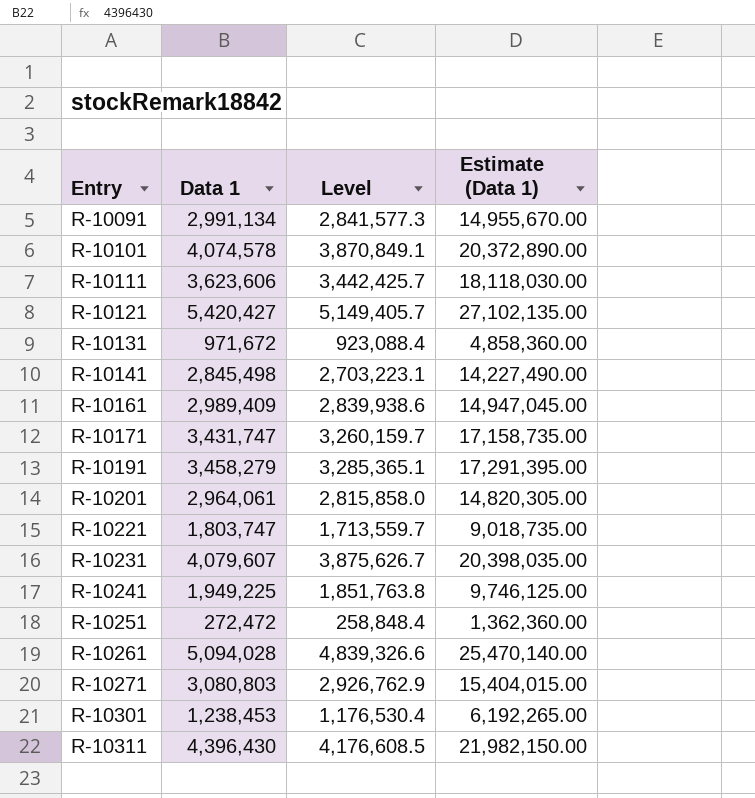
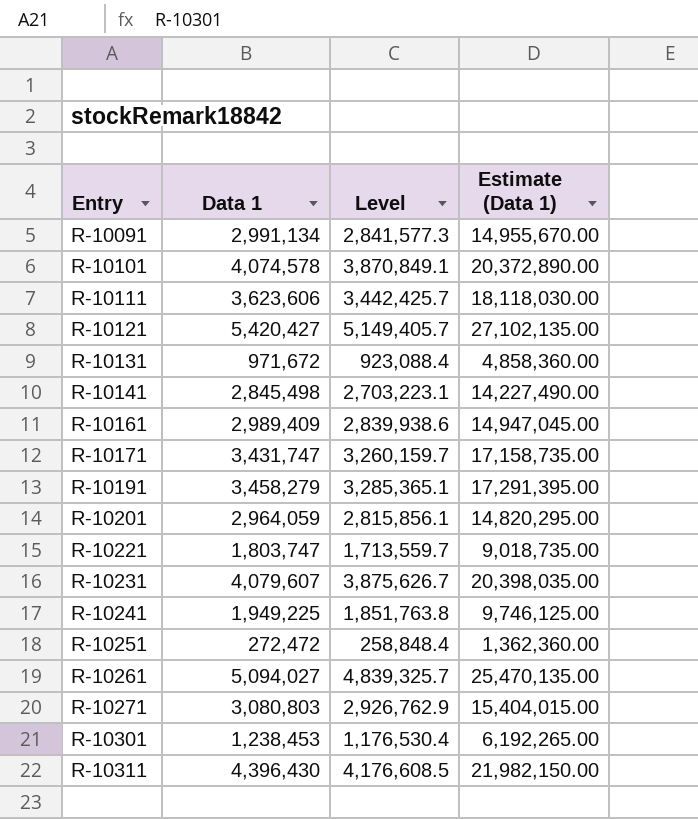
R-10201 | Data 1: 2,964,061 -> 2,964,059
R-10201 | Level: 2,815,858.0 -> 2,815,856.1
R-10201 | Estimate (Data 1): 14,820,305.00 -> 14,820,295.00
R-10261 | Data 1: 5,094,028 -> 5,094,027
R-10261 | Level: 4,839,326.6 -> 4,839,325.7
R-10261 | Estimate (Data 1): 25,470,140.00 -> 25,470,135.00

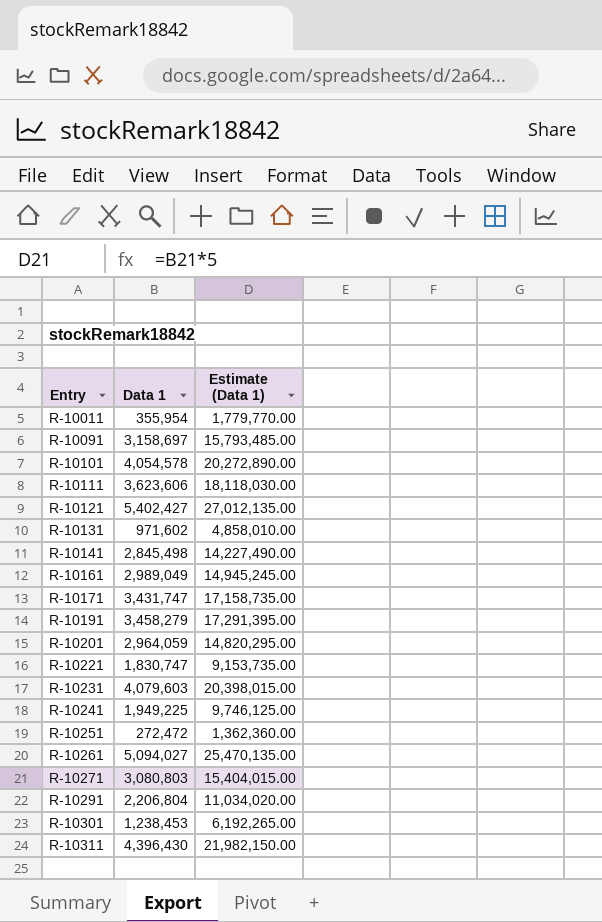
column Level | formula: [Data 1] * 0.95 -> none
row R-10011: none -> 355,954 | 1,779,770.00
R-10091 | Data 1: 2,991,134 -> 3,158,697
R-10091 | Estimate (Data 1): 14,955,670.00 -> 15,793,485.00
R-10101 | Data 1: 4,074,578 -> 4,054,578
R-10101 | Estimate (Data 1): 20,372,890.00 -> 20,272,890.00
R-10121 | Data 1: 5,420,427 -> 5,402,427
R-10121 | Estimate (Data 1): 27,102,135.00 -> 27,012,135.00
R-10131 | Data 1: 971,672 -> 971,602
R-10131 | Estimate (Data 1): 4,858,360.00 -> 4,858,010.00
R-10161 | Data 1: 2,989,409 -> 2,989,049
R-10161 | Estimate (Data 1): 14,947,045.00 -> 14,945,245.00
R-10221 | Data 1: 1,803,747 -> 1,830,747
R-10221 | Estimate (Data 1): 9,018,735.00 -> 9,153,735.00
R-10231 | Data 1: 4,079,607 -> 4,079,603
R-10231 | Estimate (Data 1): 20,398,035.00 -> 20,398,015.00
row R-10291: none -> 2,206,804 | 11,034,020.00

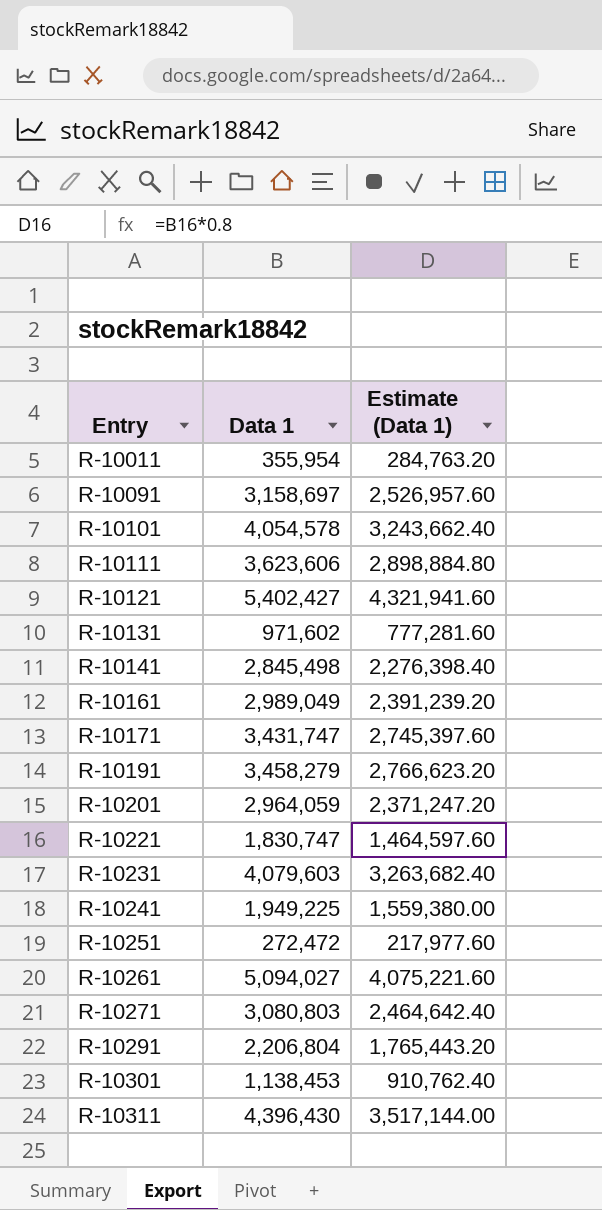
column Estimate (Data 1) | formula: [Data 1] * 5 -> [Data 1] * 0.8
R-10301 | Data 1: 1,238,453 -> 1,138,453

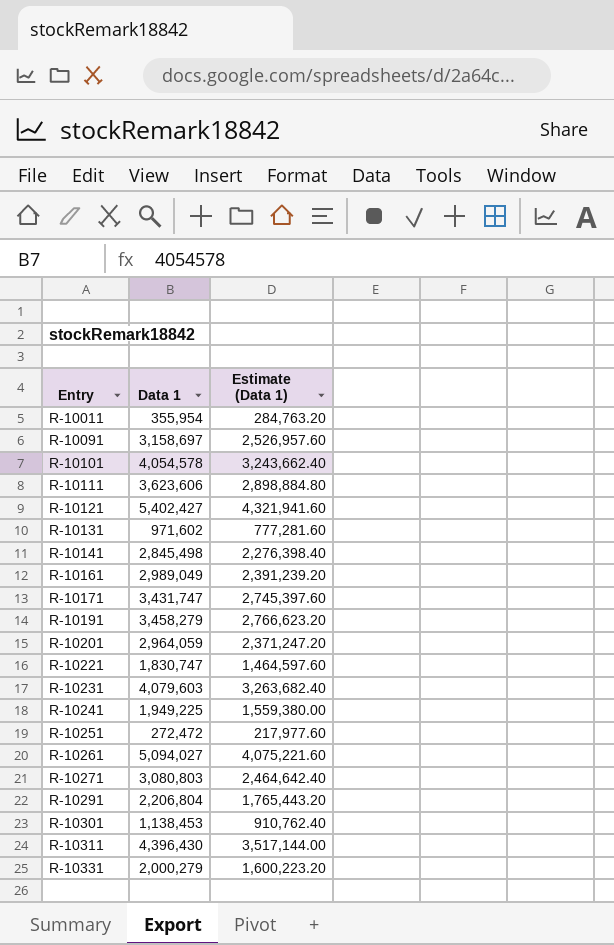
row R-10331: none -> 2,000,279 | 1,600,223.20

